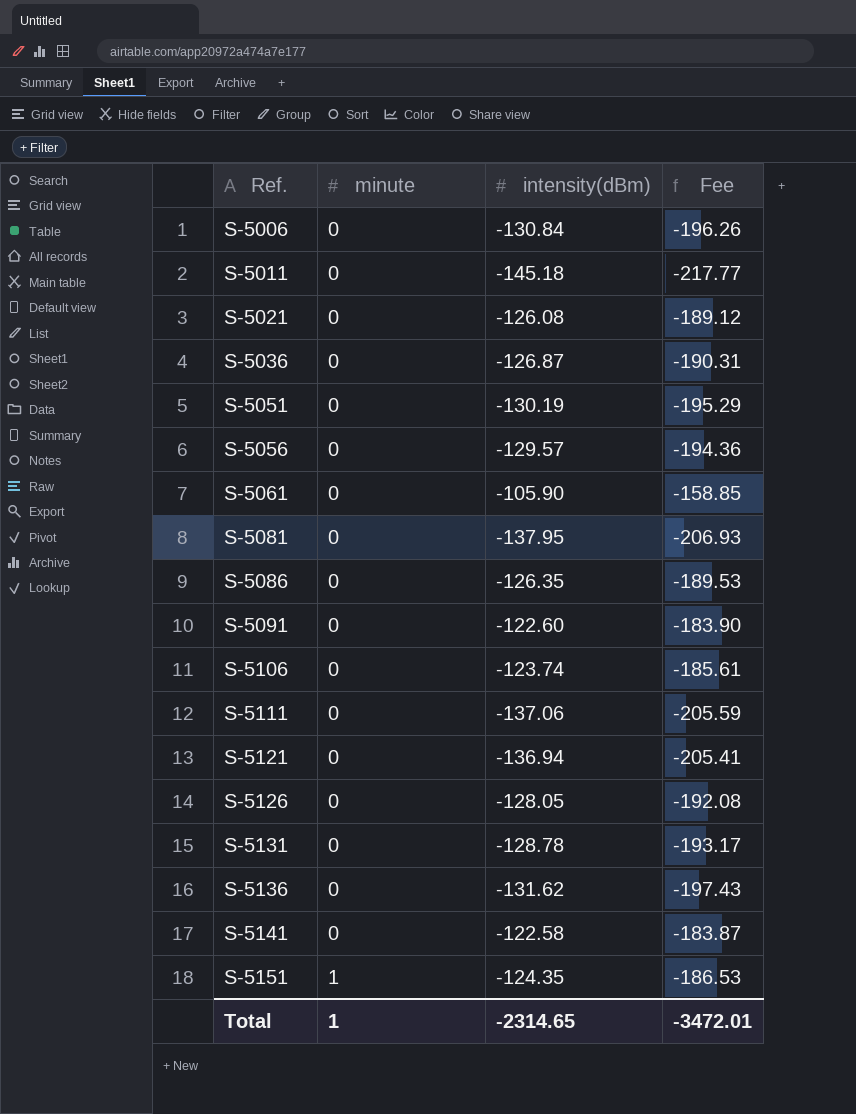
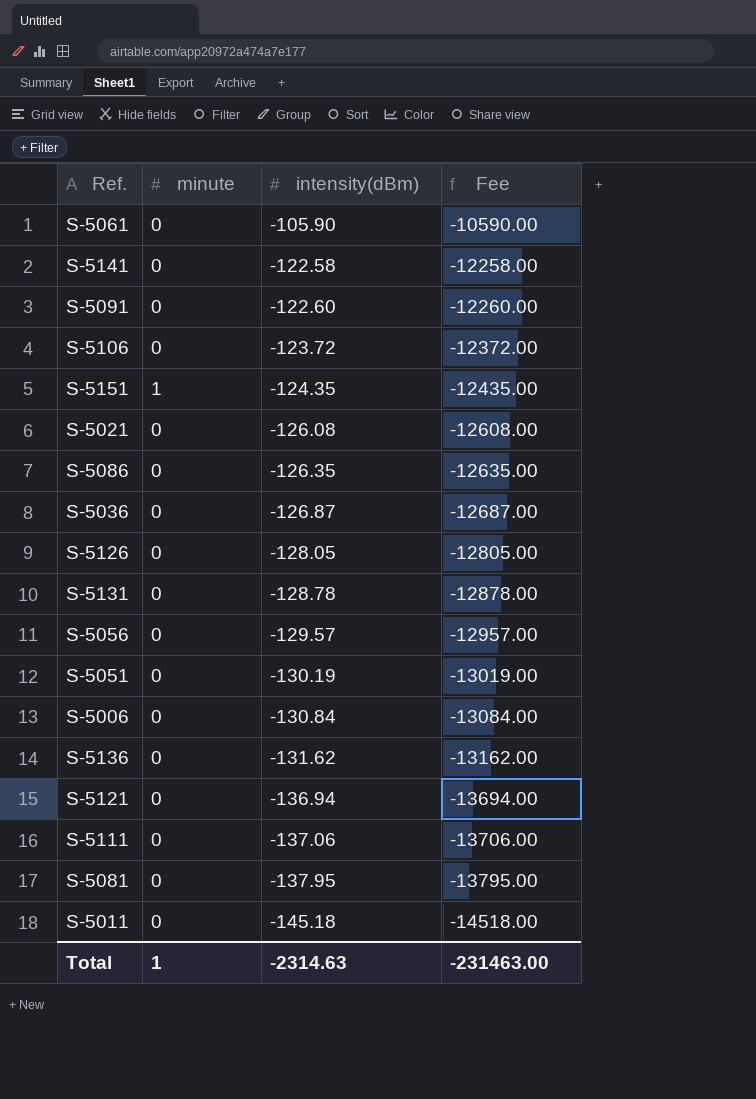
row order: Ref. ascending -> intensity(dBm) descending
column Fee | formula: [intensity(dBm)] * 1.5 -> [intensity(dBm)] * 100
S-5106 | intensity(dBm): -123.74 -> -123.72
Total | intensity(dBm): -2314.65 -> -2314.63
Total | Fee: -3472.01 -> -231463.00

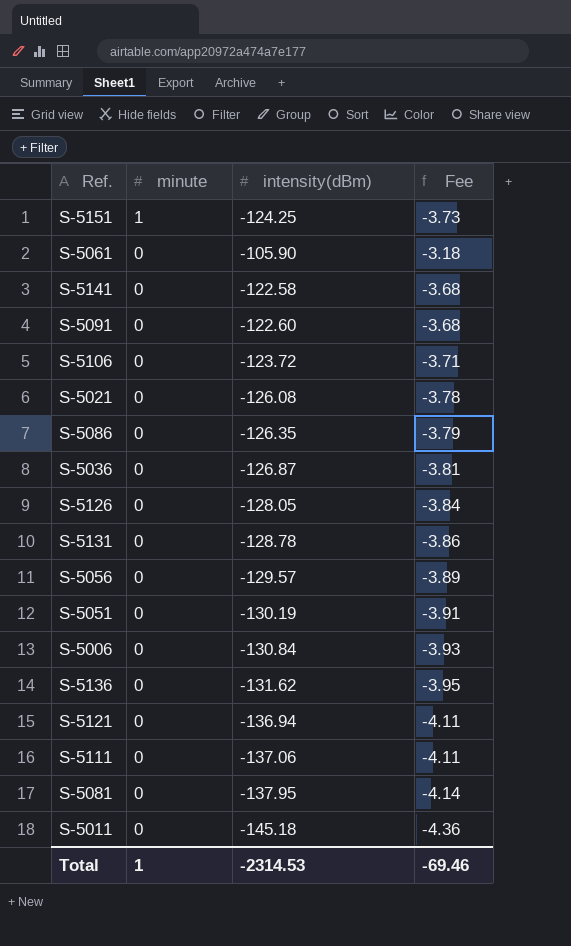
row order: intensity(dBm) descending -> minute descending
column Fee | formula: [intensity(dBm)] * 100 -> [intensity(dBm)] * 0.03
S-5151 | intensity(dBm): -124.35 -> -124.25
Total | intensity(dBm): -2314.63 -> -2314.53
Total | Fee: -231463.00 -> -69.46

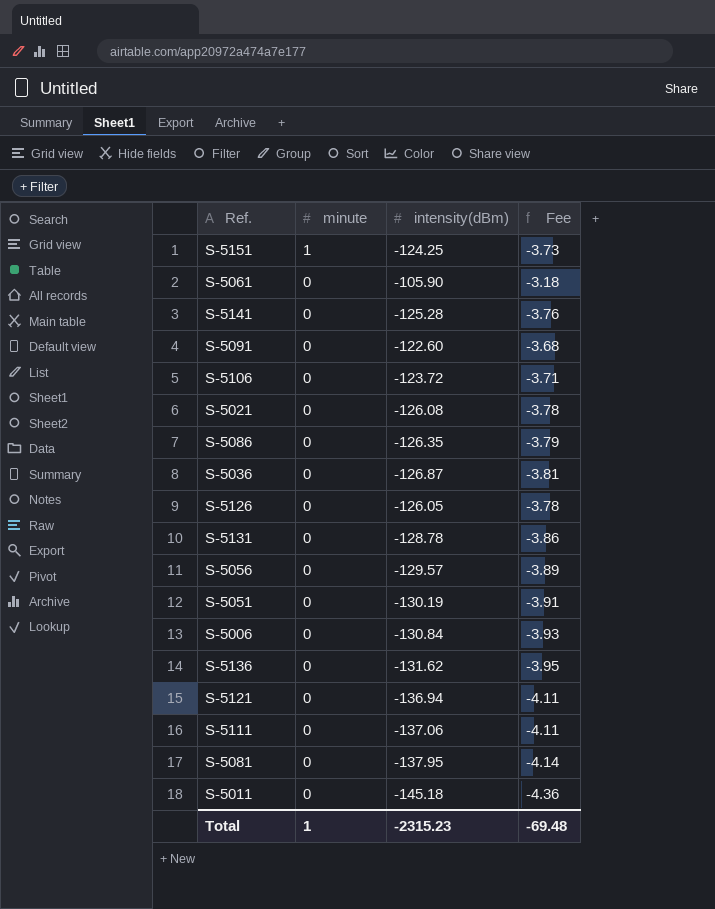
S-5141 | intensity(dBm): -122.58 -> -125.28
S-5141 | Fee: -3.68 -> -3.76
S-5126 | intensity(dBm): -128.05 -> -126.05
S-5126 | Fee: -3.84 -> -3.78
Total | intensity(dBm): -2314.53 -> -2315.23
Total | Fee: -69.46 -> -69.48

